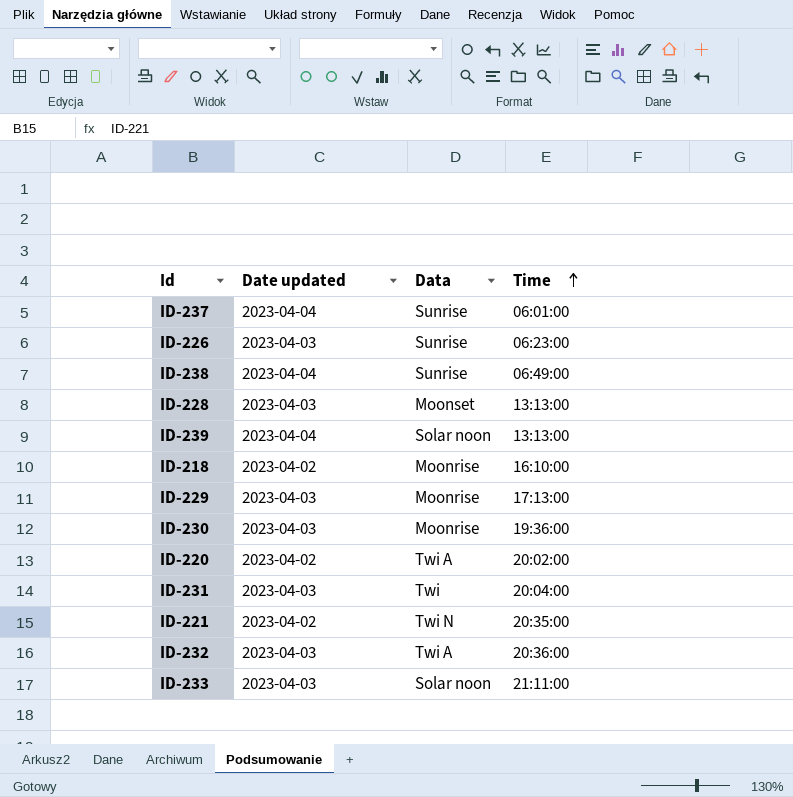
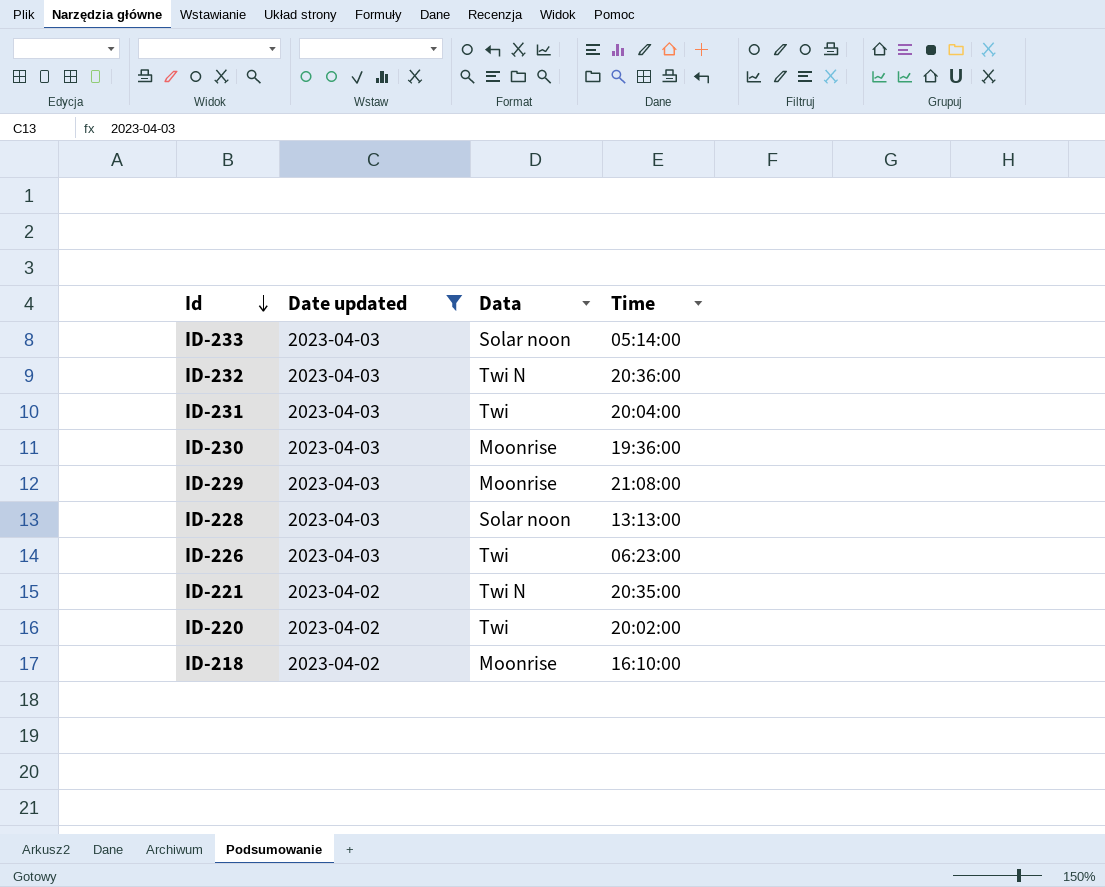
filter: none -> Date updated != 2023-04-04
row order: Time ascending -> Id descending
ID-233 | Time: 21:11:00 -> 05:14:00
ID-232 | Data: Twi A -> Twi N
ID-229 | Time: 17:13:00 -> 21:08:00
ID-228 | Data: Moonset -> Solar noon
ID-226 | Data: Sunrise -> Twi
ID-220 | Data: Twi A -> Twi

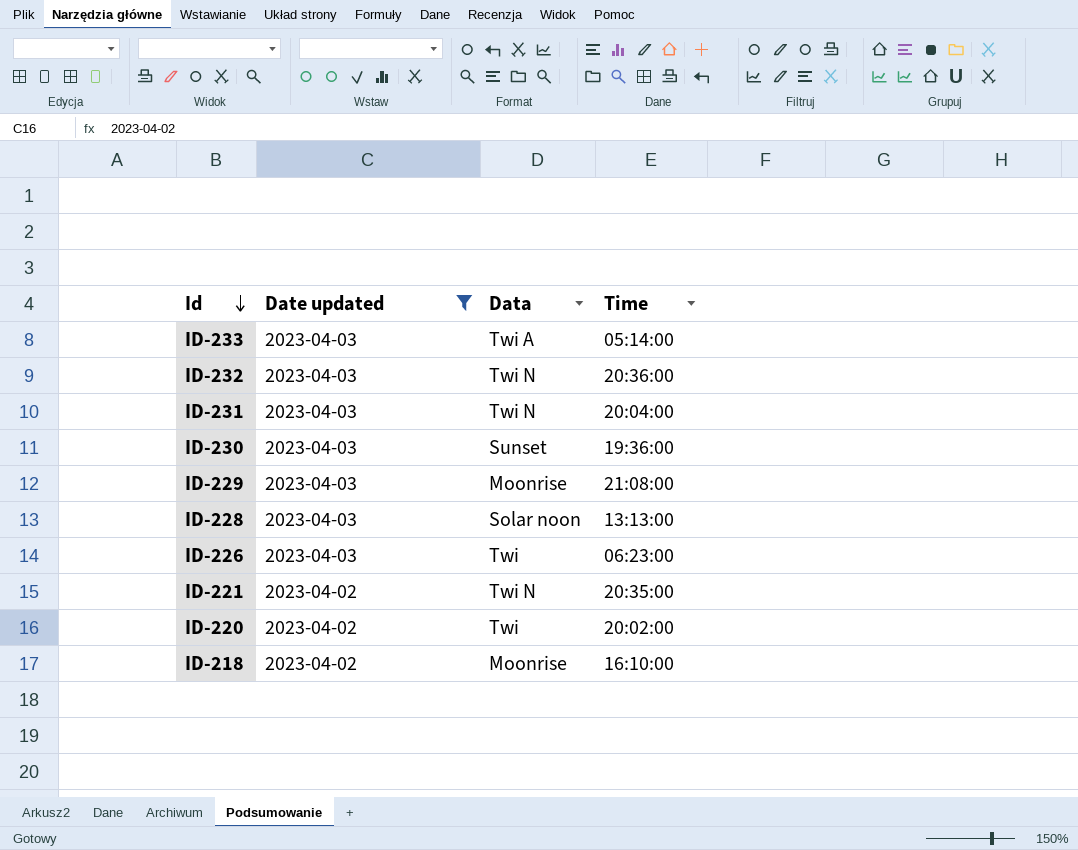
ID-233 | Data: Solar noon -> Twi A
ID-231 | Data: Twi -> Twi N
ID-230 | Data: Moonrise -> Sunset

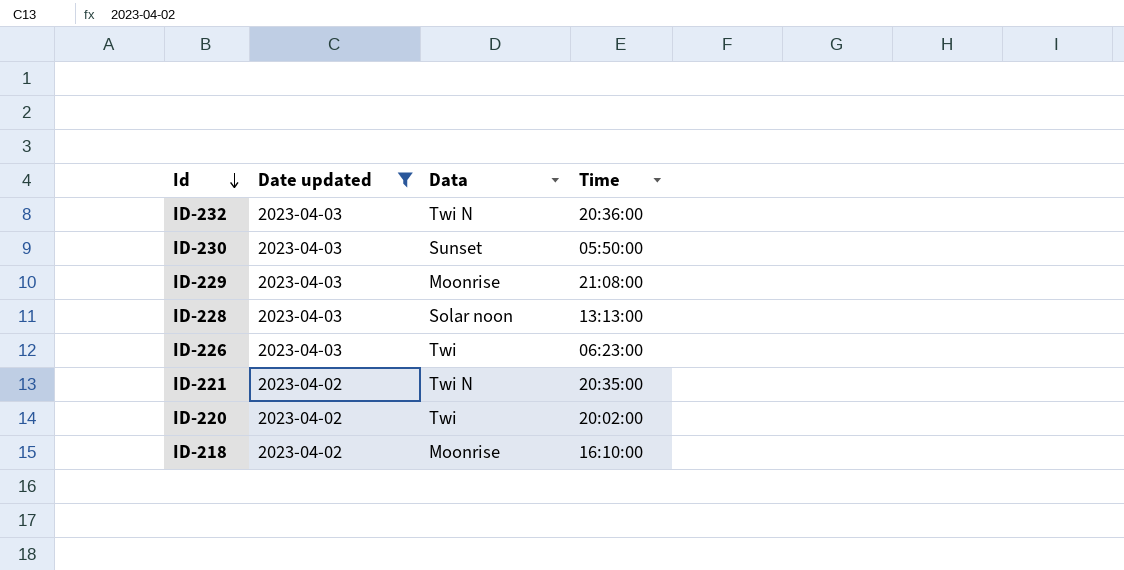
row ID-233: 2023-04-03 | Twi A | 05:14:00 -> none
row ID-231: 2023-04-03 | Twi N | 20:04:00 -> none
ID-230 | Time: 19:36:00 -> 05:50:00

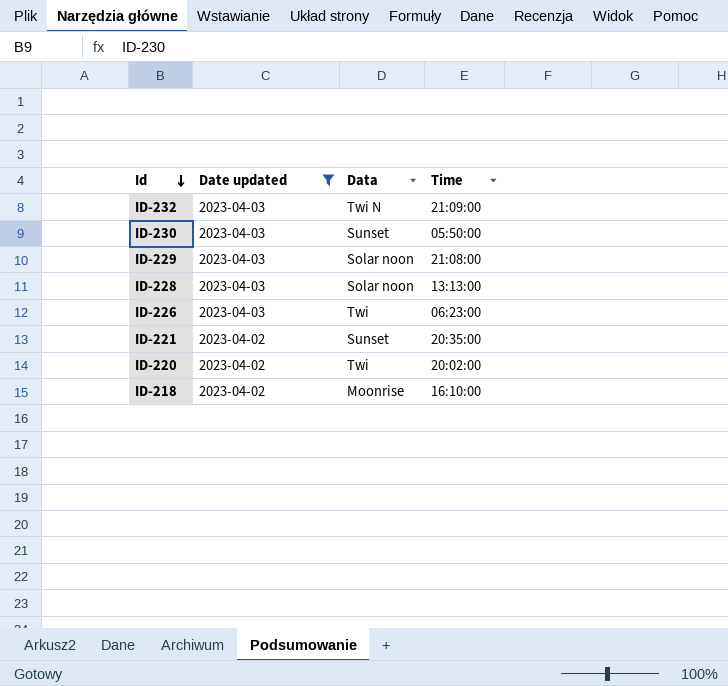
ID-232 | Time: 20:36:00 -> 21:09:00
ID-229 | Data: Moonrise -> Solar noon
ID-221 | Data: Twi N -> Sunset

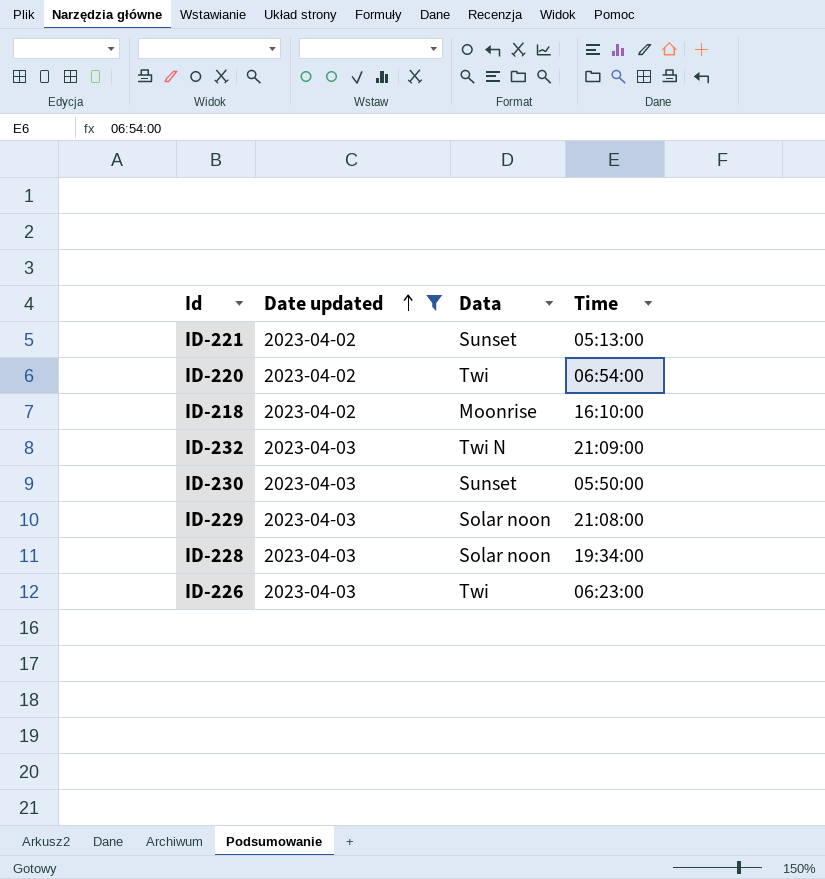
row order: Id descending -> Date updated ascending
ID-221 | Time: 20:35:00 -> 05:13:00
ID-220 | Time: 20:02:00 -> 06:54:00
ID-228 | Time: 13:13:00 -> 19:34:00

